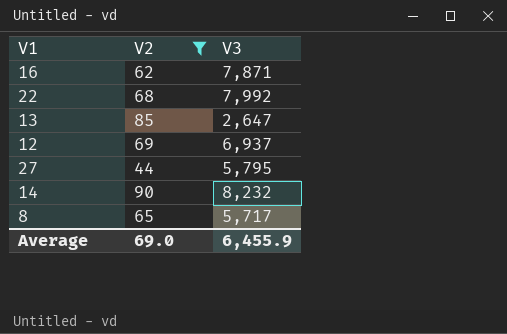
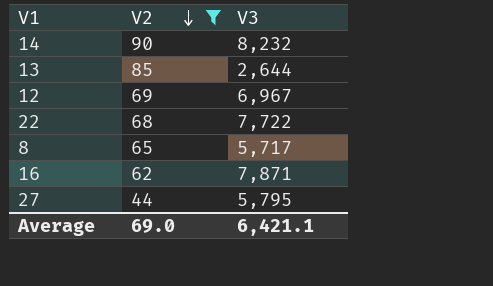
row order: none -> V2 descending
13 | V3: 2,647 -> 2,644
12 | V3: 6,937 -> 6,967
22 | V3: 7,992 -> 7,722
Average | V3: 6,455.9 -> 6,421.1

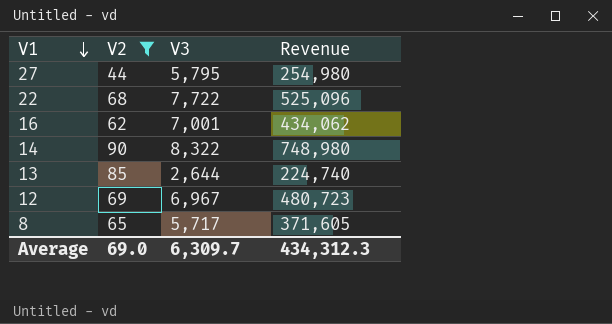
row order: V2 descending -> V1 descending
column Revenue | formula: none -> [V2] * [V3]
16 | V3: 7,871 -> 7,001
14 | V3: 8,232 -> 8,322
Average | V3: 6,421.1 -> 6,309.7

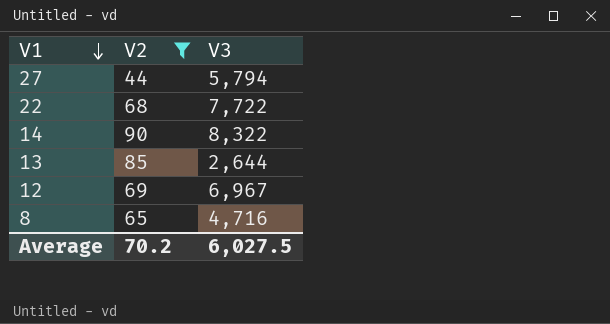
column Revenue | formula: [V2] * [V3] -> none
row 16: 62 | 7,001 | 434,062 -> none
27 | V3: 5,795 -> 5,794
8 | V3: 5,717 -> 4,716
Average | V2: 69.0 -> 70.2
Average | V3: 6,309.7 -> 6,027.5

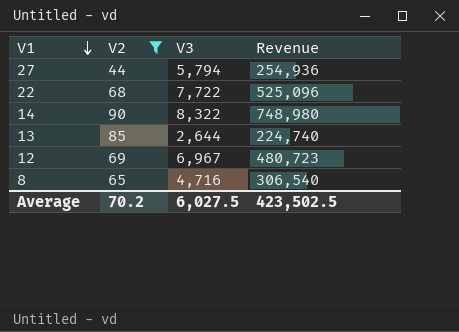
column Revenue | formula: none -> [V2] * [V3]

